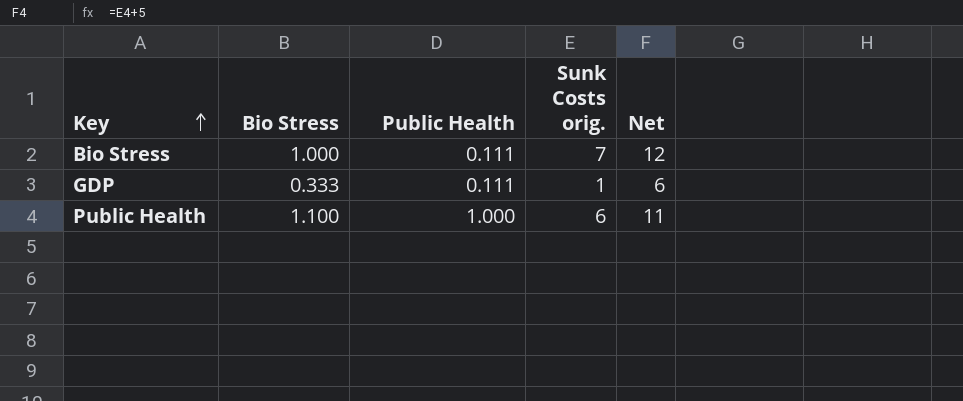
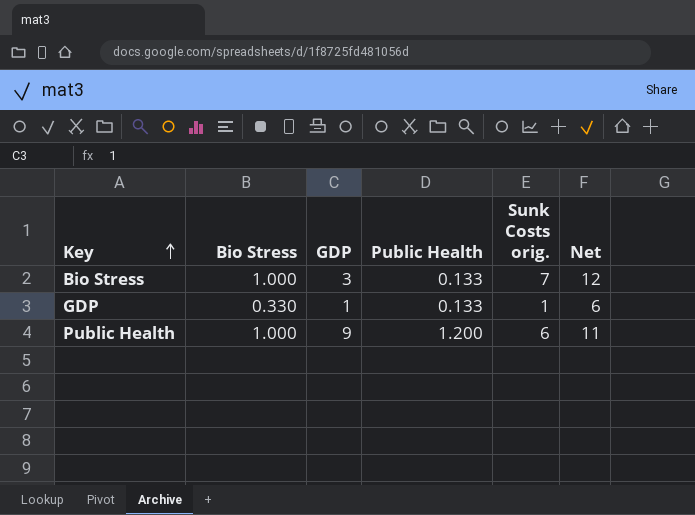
column GDP | position: none -> 3
Bio Stress | Public Health: 0.111 -> 0.133
GDP | Bio Stress: 0.333 -> 0.330
GDP | Public Health: 0.111 -> 0.133
Public Health | Bio Stress: 1.100 -> 1.000
Public Health | Public Health: 1.000 -> 1.200

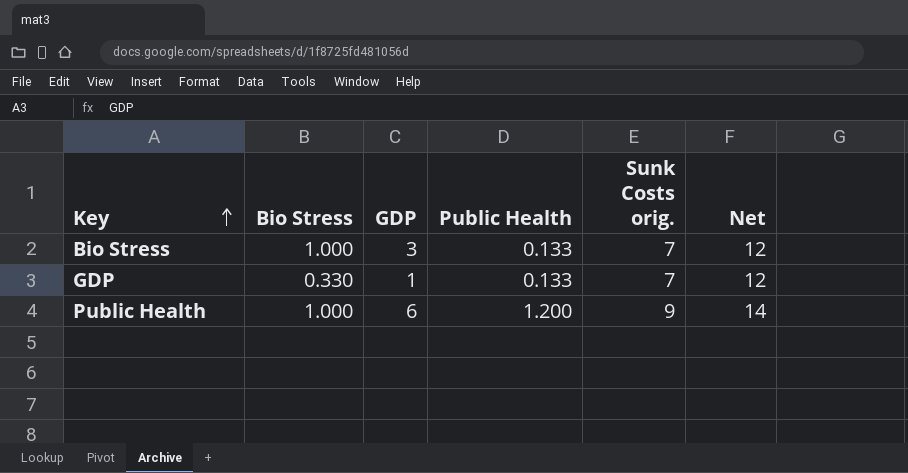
GDP | Sunk Costs orig.: 1 -> 7
GDP | Net: 6 -> 12
Public Health | GDP: 9 -> 6
Public Health | Sunk Costs orig.: 6 -> 9
Public Health | Net: 11 -> 14

